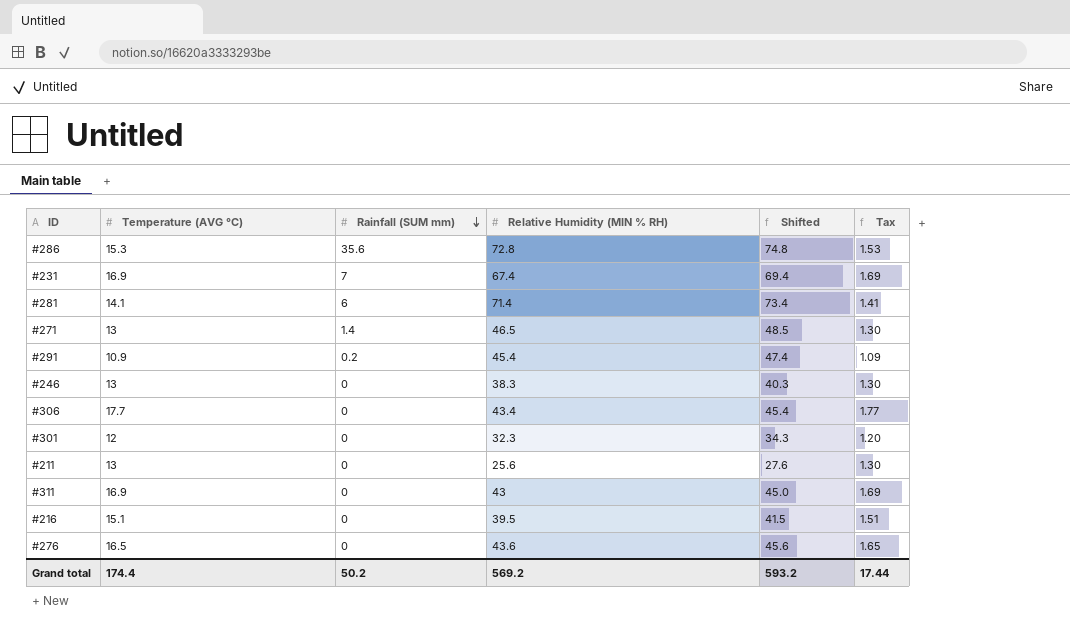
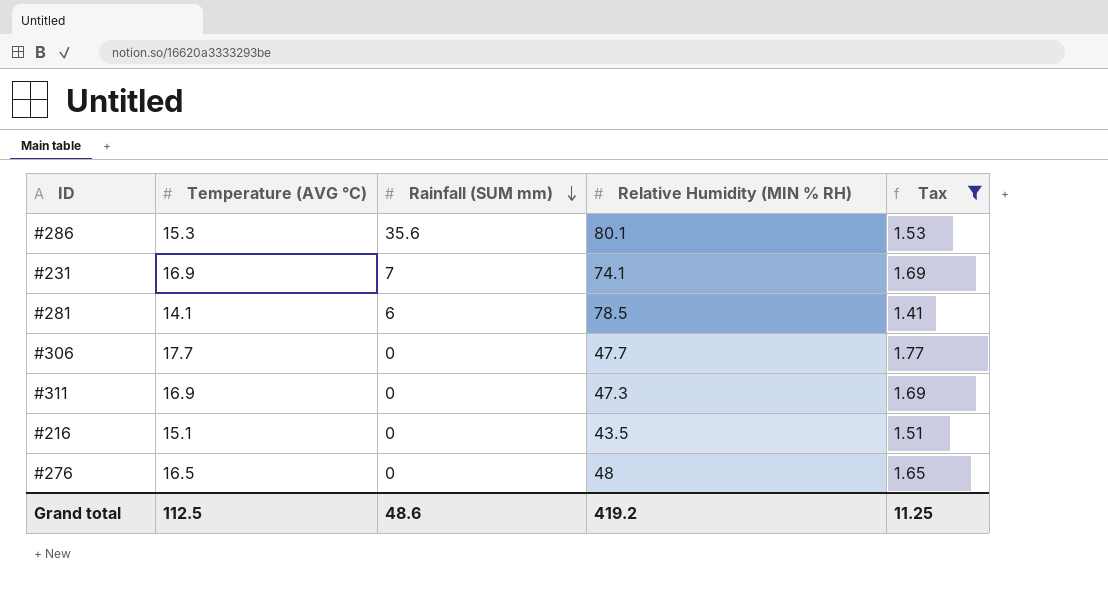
filter: none -> Tax >= 1.41
column Shifted | formula: [Relative Humidity (MIN % RH)] + 2 -> none
#286 | Relative Humidity (MIN % RH): 72.8 -> 80.1
#231 | Relative Humidity (MIN % RH): 67.4 -> 74.1
#281 | Relative Humidity (MIN % RH): 71.4 -> 78.5
#306 | Relative Humidity (MIN % RH): 43.4 -> 47.7
#311 | Relative Humidity (MIN % RH): 43 -> 47.3
#216 | Relative Humidity (MIN % RH): 39.5 -> 43.5
#276 | Relative Humidity (MIN % RH): 43.6 -> 48
Grand total | Temperature (AVG °C): 174.4 -> 112.5
Grand total | Rainfall (SUM mm): 50.2 -> 48.6
Grand total | Relative Humidity (MIN % RH): 569.2 -> 419.2
Grand total | Tax: 17.44 -> 11.25

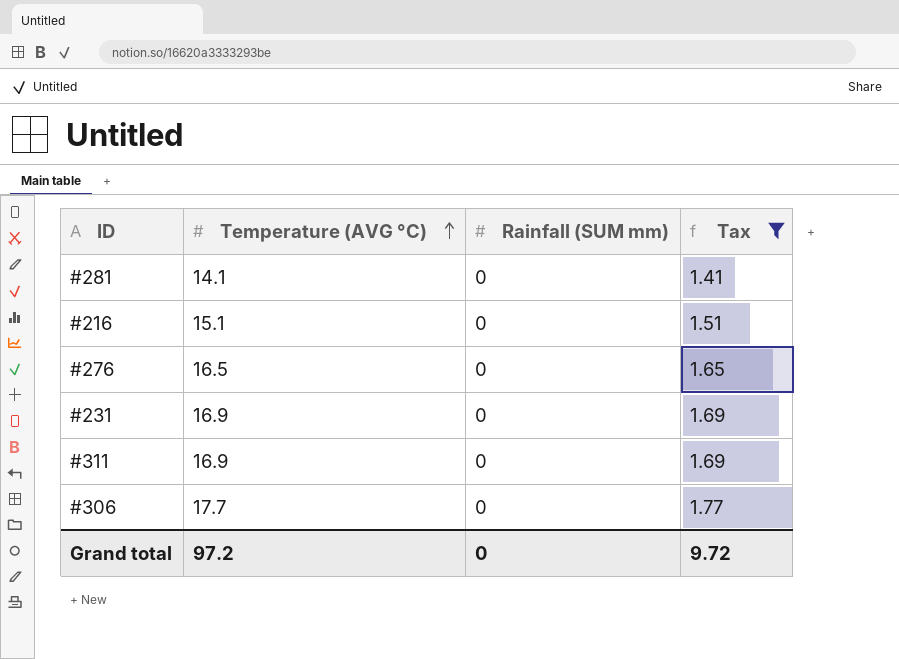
row order: Rainfall (SUM mm) descending -> Temperature (AVG °C) ascending
column Relative Humidity (MIN % RH) | position: 4 -> none
row #286: 15.3 | 35.6 | 80.1 | 1.53 -> none
#281 | Rainfall (SUM mm): 6 -> 0
#231 | Rainfall (SUM mm): 7 -> 0
Grand total | Temperature (AVG °C): 112.5 -> 97.2
Grand total | Rainfall (SUM mm): 48.6 -> 0
Grand total | Tax: 11.25 -> 9.72

